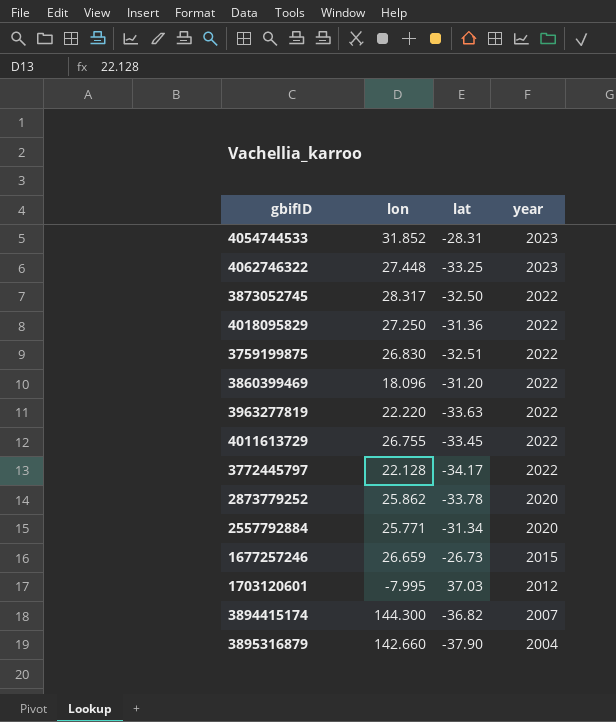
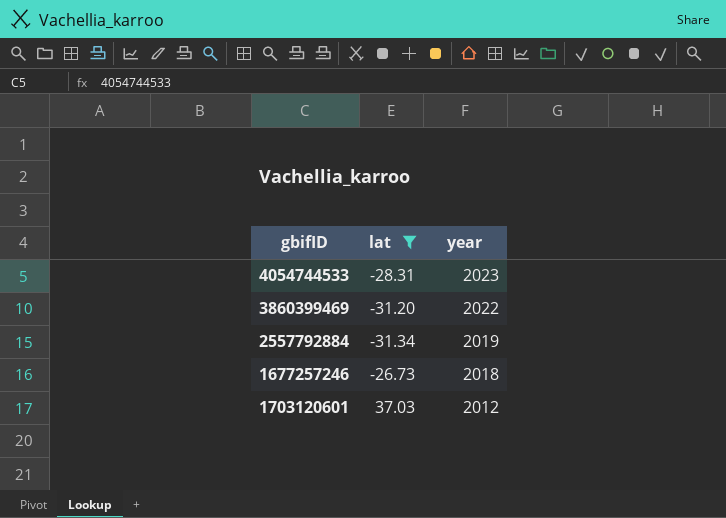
filter: none -> lat >= -31.34
column lon | position: 2 -> none
2557792884 | year: 2020 -> 2019
1677257246 | year: 2015 -> 2018

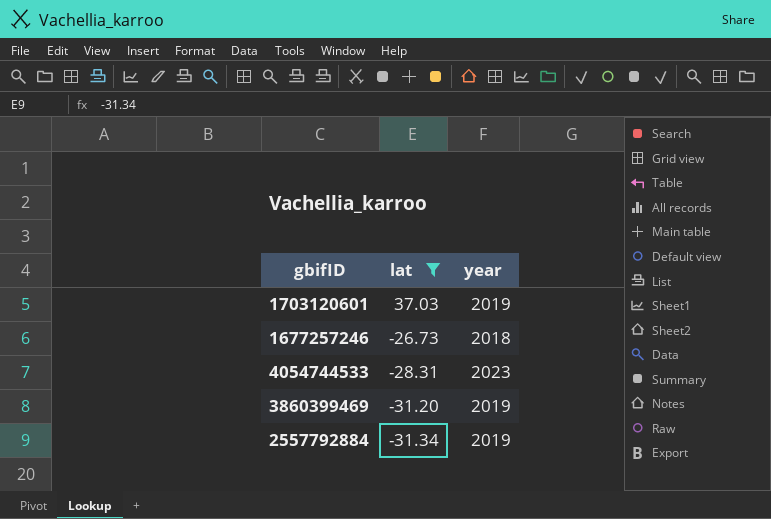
row order: year descending -> lat descending
1703120601 | year: 2012 -> 2019
3860399469 | year: 2022 -> 2019

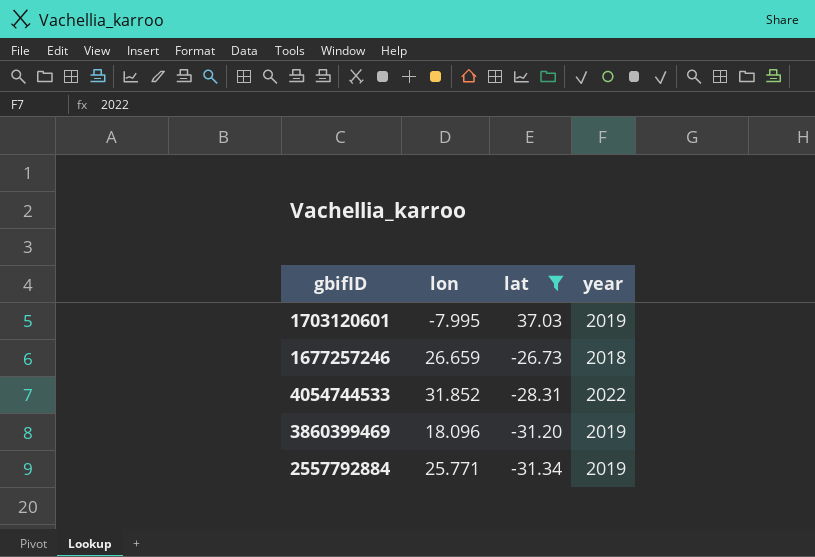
column lon | position: none -> 2
4054744533 | year: 2023 -> 2022

